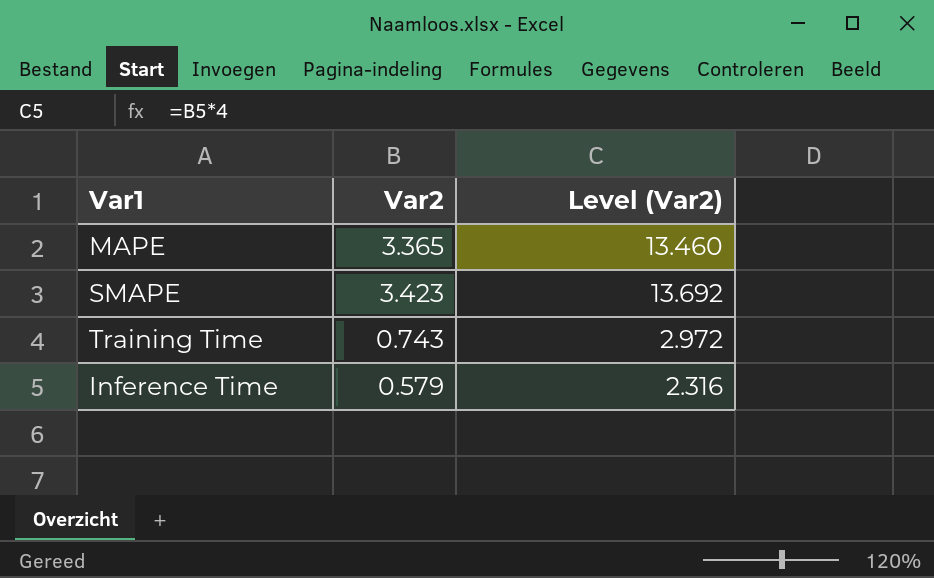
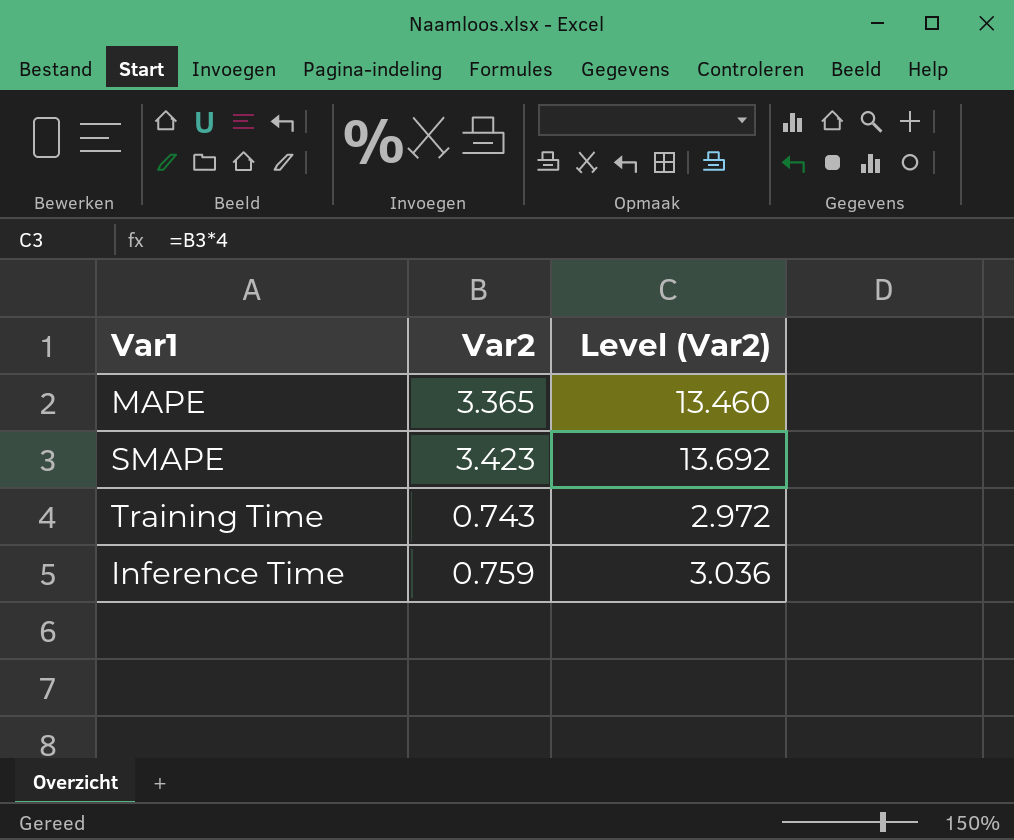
Inference Time | Var2: 0.579 -> 0.759
Inference Time | Level (Var2): 2.316 -> 3.036

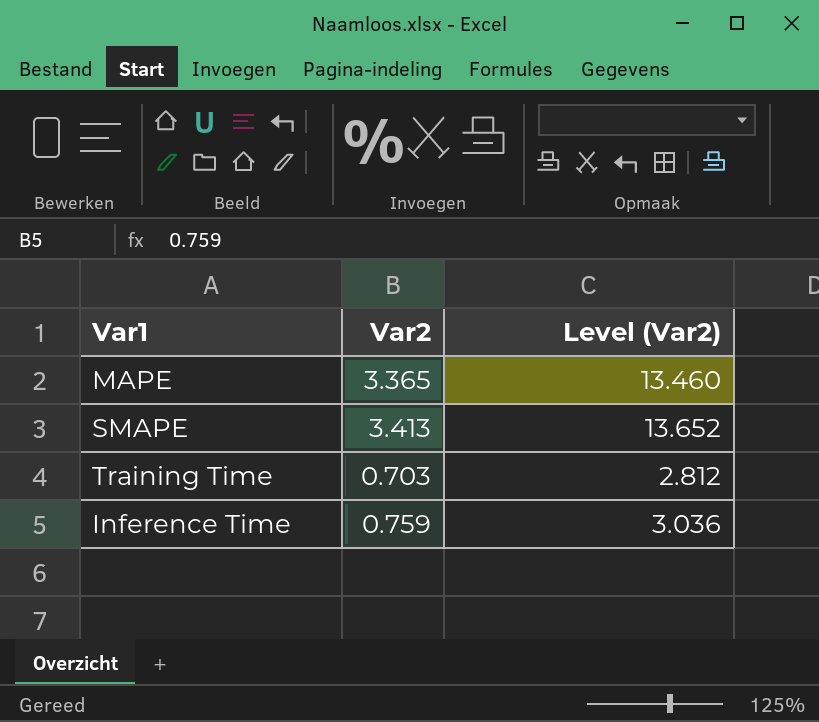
SMAPE | Var2: 3.423 -> 3.413
SMAPE | Level (Var2): 13.692 -> 13.652
Training Time | Var2: 0.743 -> 0.703
Training Time | Level (Var2): 2.972 -> 2.812

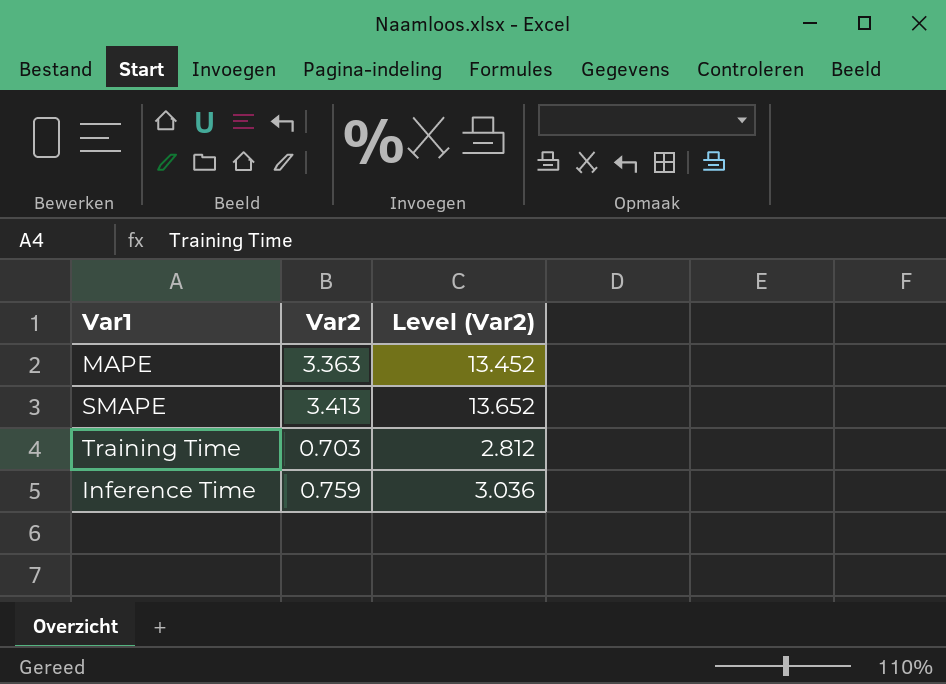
MAPE | Var2: 3.365 -> 3.363
MAPE | Level (Var2): 13.460 -> 13.452

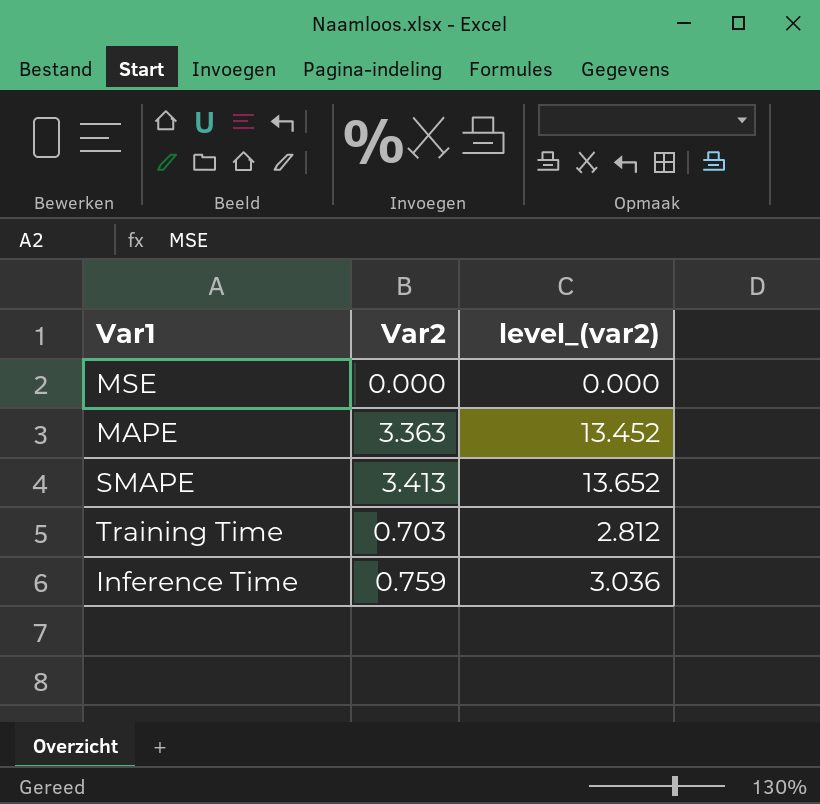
column name: Level (Var2) -> level_(var2)
row MSE: none -> 0.000 | 0.000

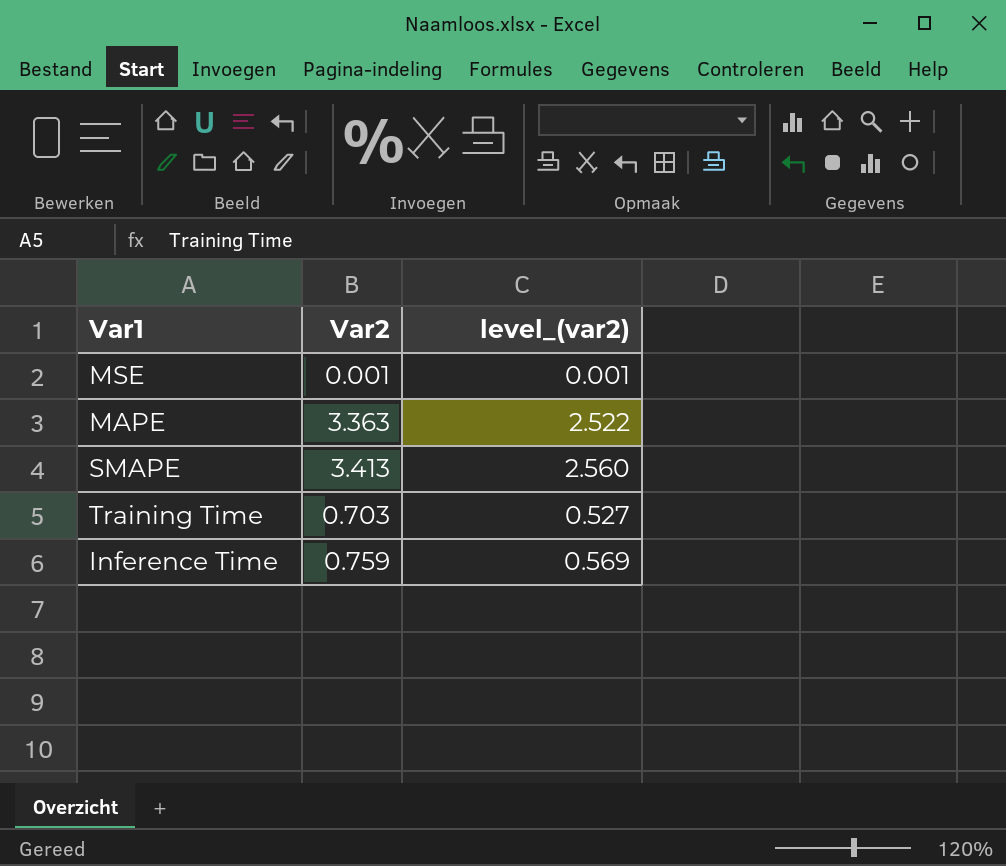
column level_(var2) | formula: [Var2] * 4 -> [Var2] * 0.75
MSE | Var2: 0.000 -> 0.001

